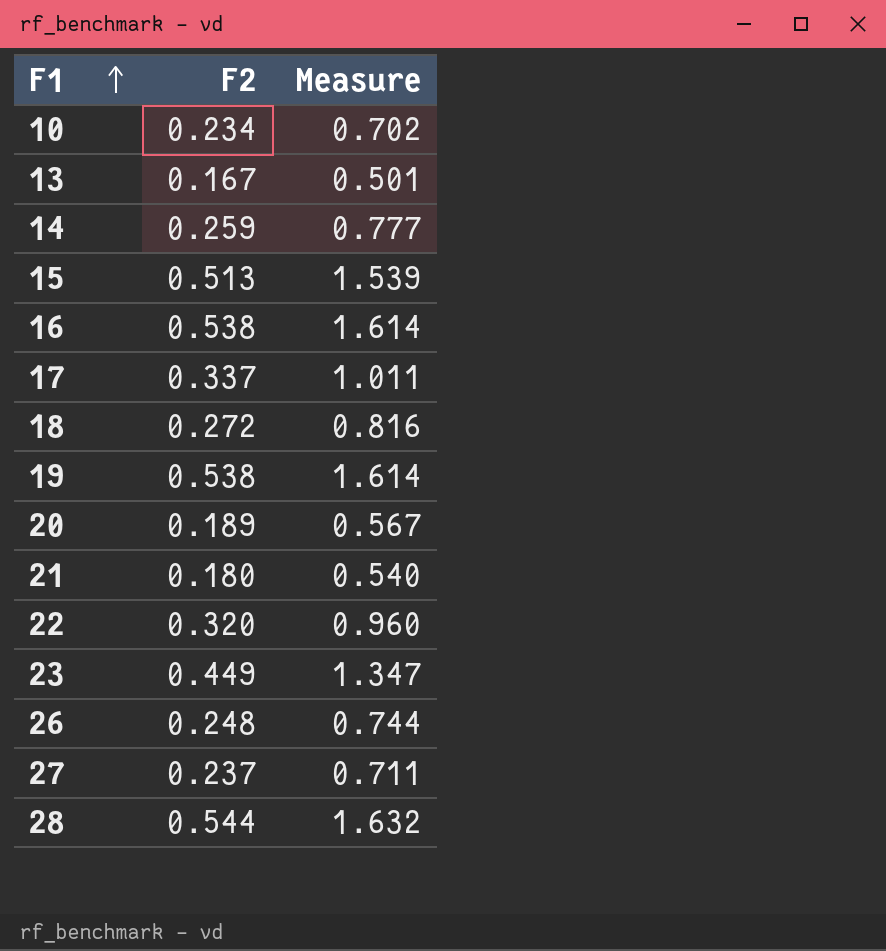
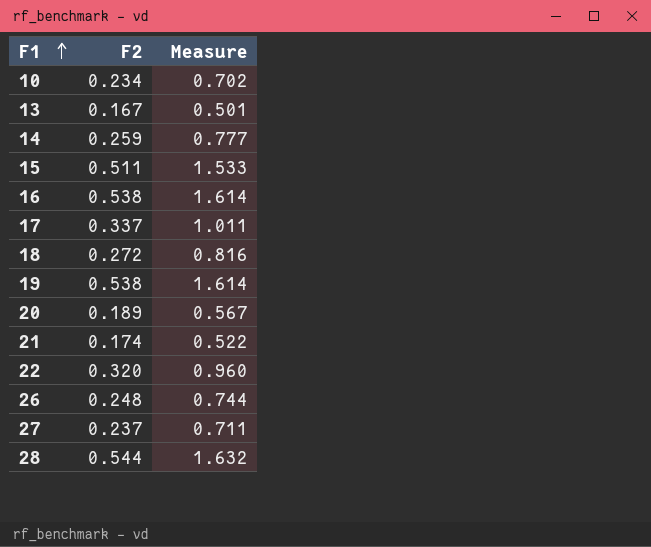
row 23: 0.449 | 1.347 -> none
15 | F2: 0.513 -> 0.511
15 | Measure: 1.539 -> 1.533
21 | F2: 0.180 -> 0.174
21 | Measure: 0.540 -> 0.522

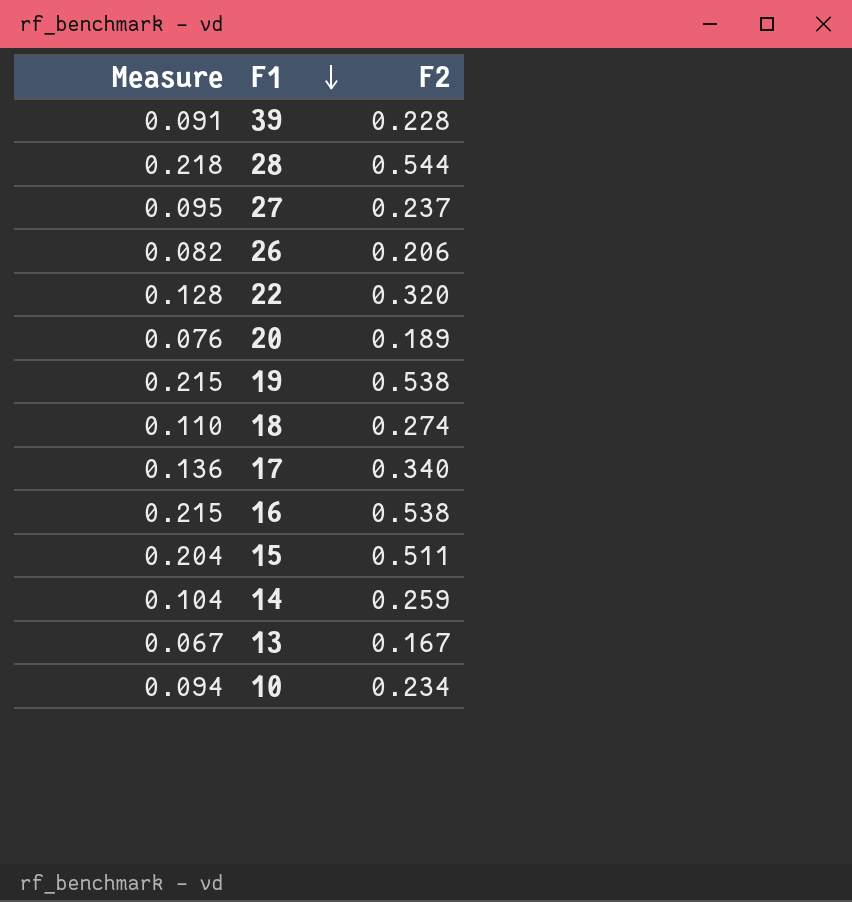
row order: F1 ascending -> F1 descending
column Measure | formula: [F2] * 3 -> [F2] * 0.4
column Measure | position: 3 -> 1
row 21: 0.174 | 0.522 -> none
row 39: none -> 0.091 | 0.228
26 | F2: 0.248 -> 0.206
18 | F2: 0.272 -> 0.274
17 | F2: 0.337 -> 0.340

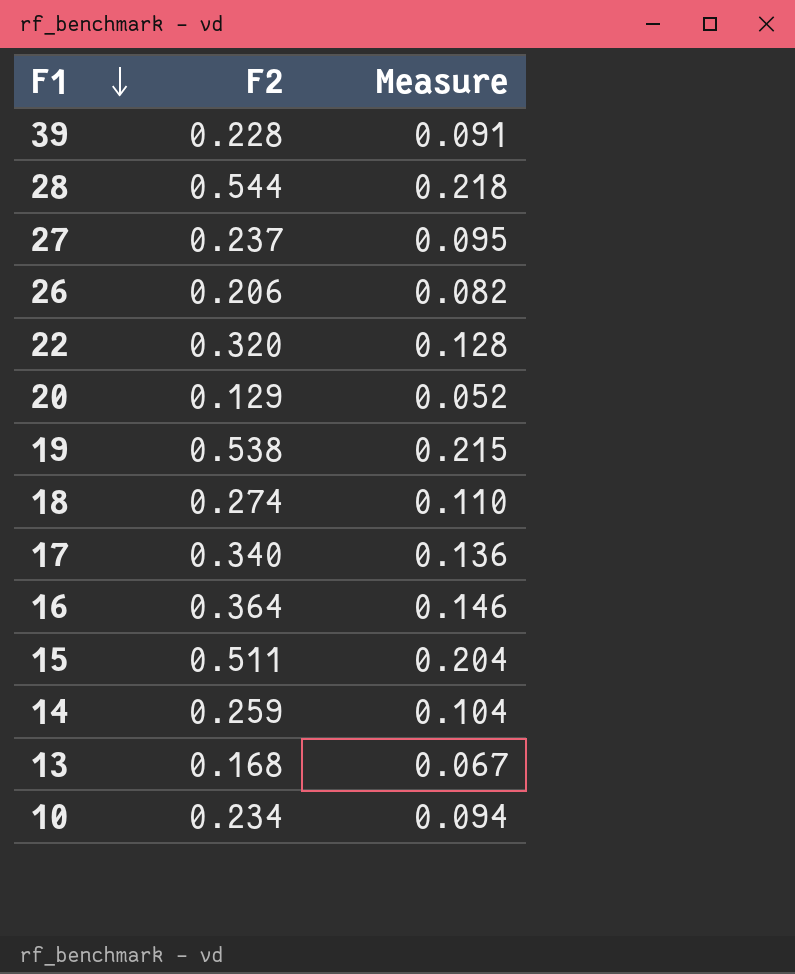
column Measure | position: 1 -> 3
20 | F2: 0.189 -> 0.129
20 | Measure: 0.076 -> 0.052
16 | F2: 0.538 -> 0.364
16 | Measure: 0.215 -> 0.146
13 | F2: 0.167 -> 0.168

